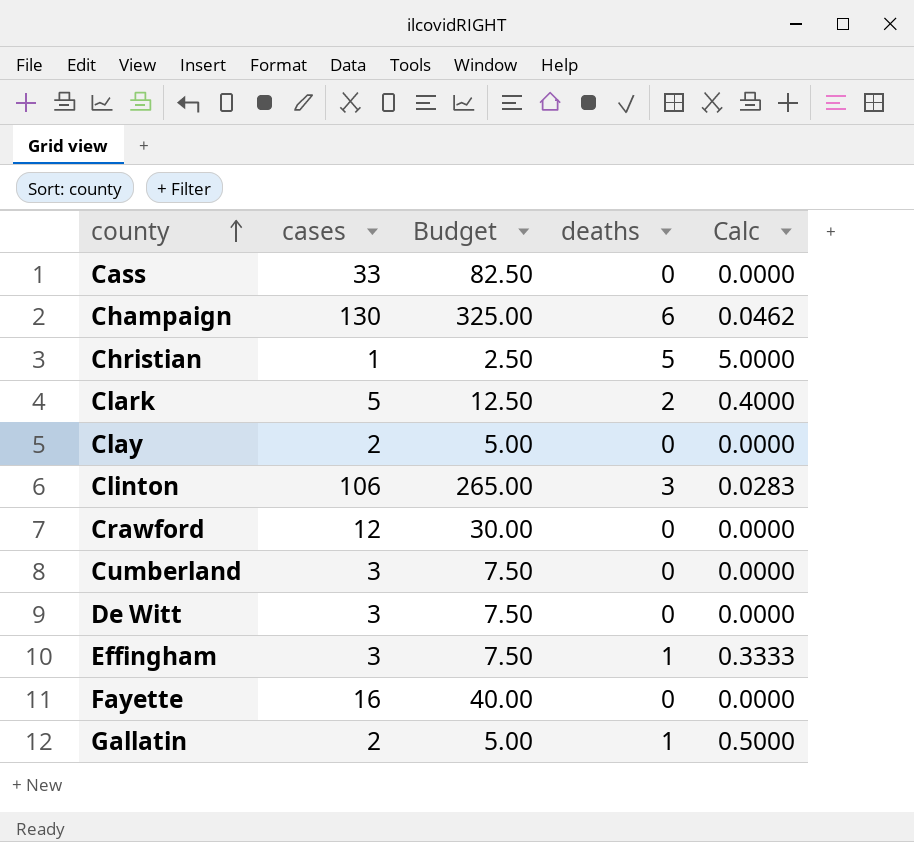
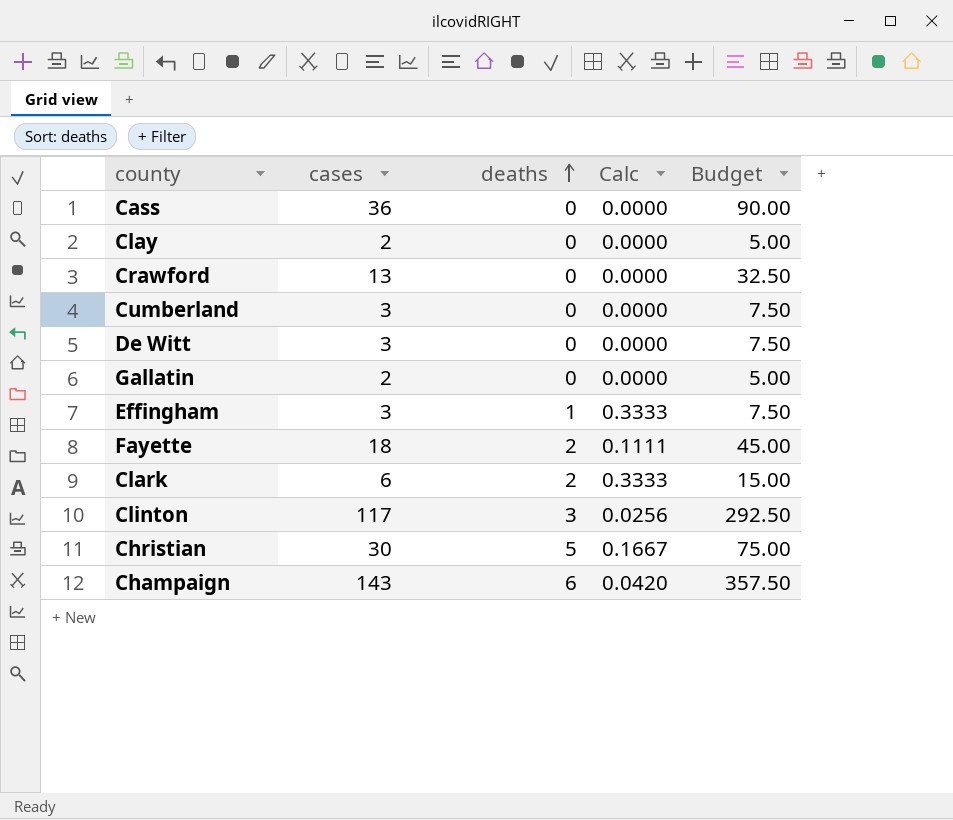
row order: county ascending -> deaths ascending
column Budget | position: 3 -> 5
Cass | cases: 33 -> 36
Cass | Budget: 82.50 -> 90.00
Crawford | cases: 12 -> 13
Crawford | Budget: 30.00 -> 32.50
Gallatin | deaths: 1 -> 0
Gallatin | Calc: 0.5000 -> 0.0000
Fayette | cases: 16 -> 18
Fayette | deaths: 0 -> 2
Fayette | Calc: 0.0000 -> 0.1111
Fayette | Budget: 40.00 -> 45.00
Clark | cases: 5 -> 6
Clark | Calc: 0.4000 -> 0.3333
Clark | Budget: 12.50 -> 15.00
Clinton | cases: 106 -> 117
Clinton | Calc: 0.0283 -> 0.0256
Clinton | Budget: 265.00 -> 292.50
Christian | cases: 1 -> 30
Christian | Calc: 5.0000 -> 0.1667
Christian | Budget: 2.50 -> 75.00
Champaign | cases: 130 -> 143
Champaign | Calc: 0.0462 -> 0.0420
Champaign | Budget: 325.00 -> 357.50

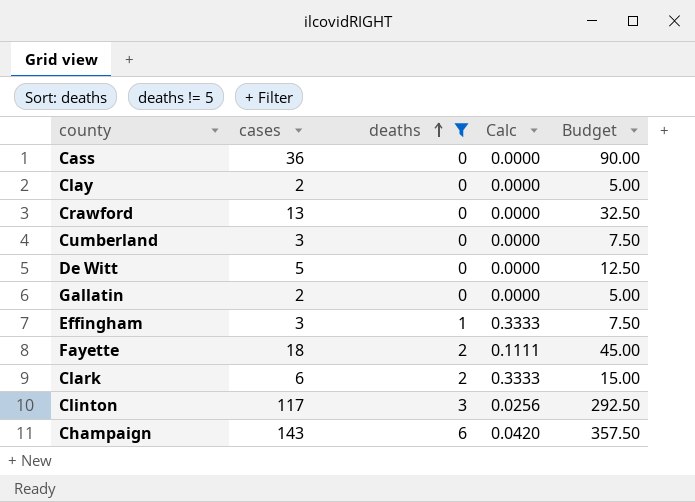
filter: none -> deaths != 5
De Witt | cases: 3 -> 5
De Witt | Budget: 7.50 -> 12.50

